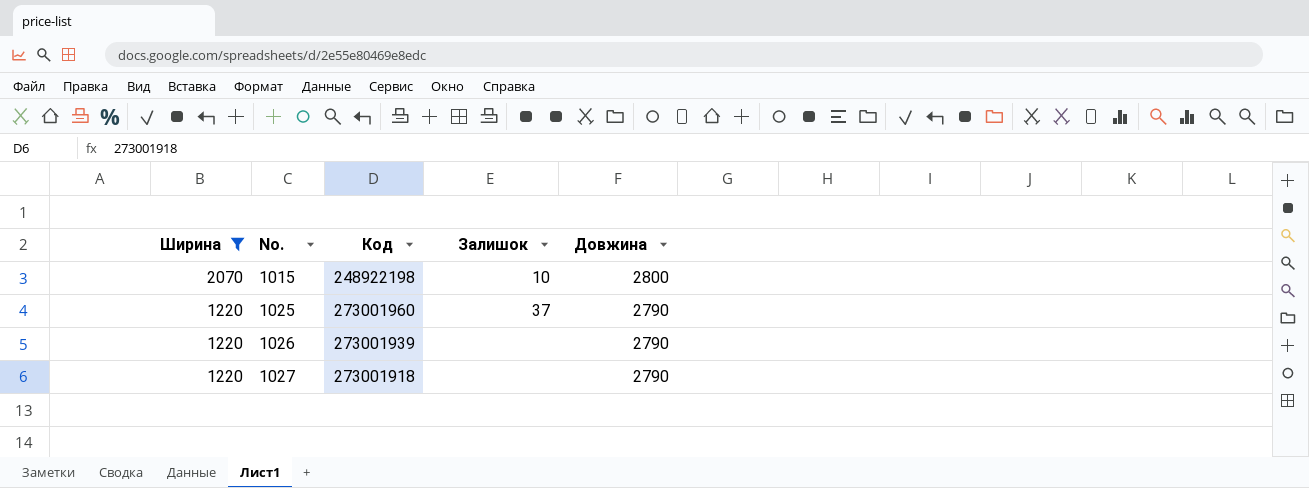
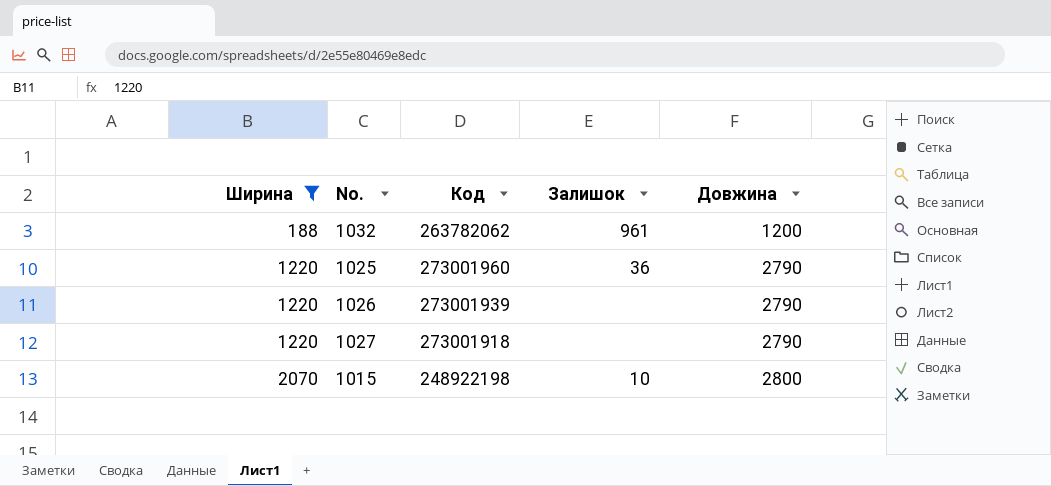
row order: Ширина descending -> Ширина ascending
row 1032: none -> 188 | 263782062 | 961 | 1200
1025 | Залишок: 37 -> 36

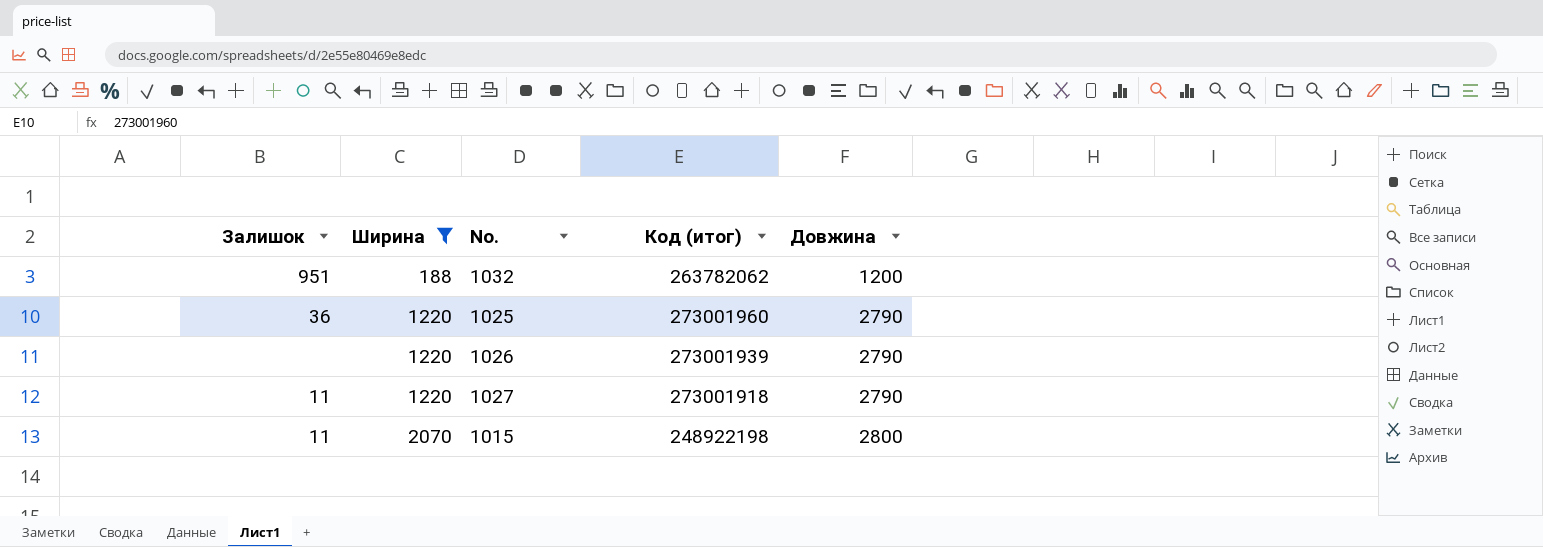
column Залишок | position: 4 -> 1
column name: Код -> Код (итог)
1032 | Залишок: 961 -> 951
1027 | Залишок: none -> 11
1015 | Залишок: 10 -> 11

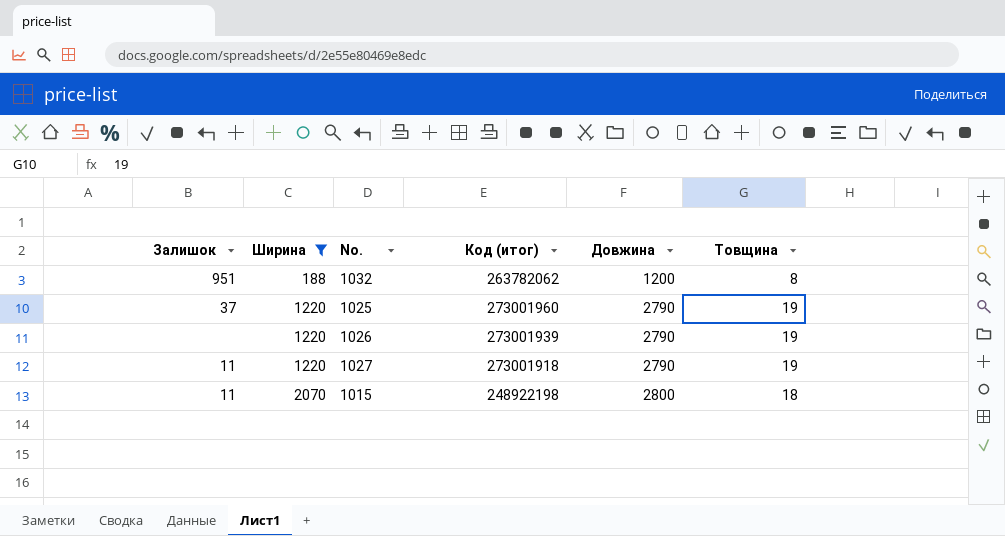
column Товщина | position: none -> 6
1025 | Залишок: 36 -> 37

